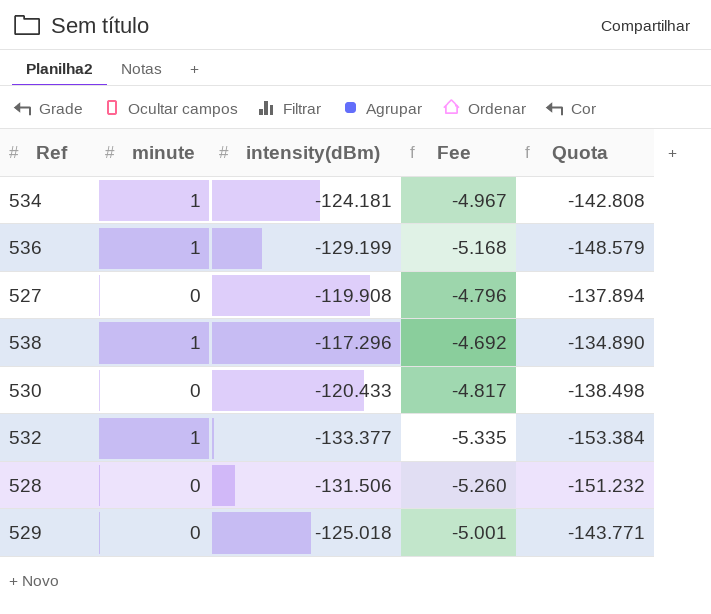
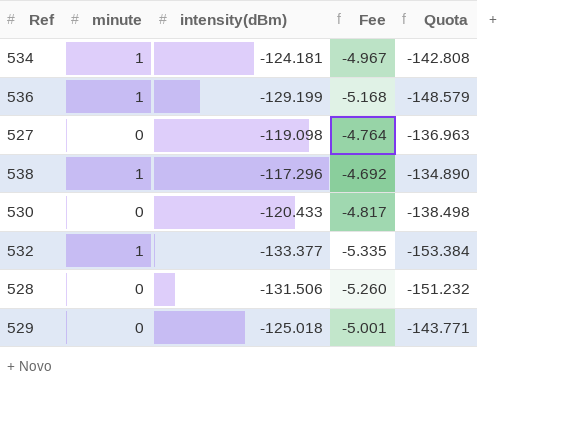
527 | intensity(dBm): -119.908 -> -119.098
527 | Fee: -4.796 -> -4.764
527 | Quota: -137.894 -> -136.963

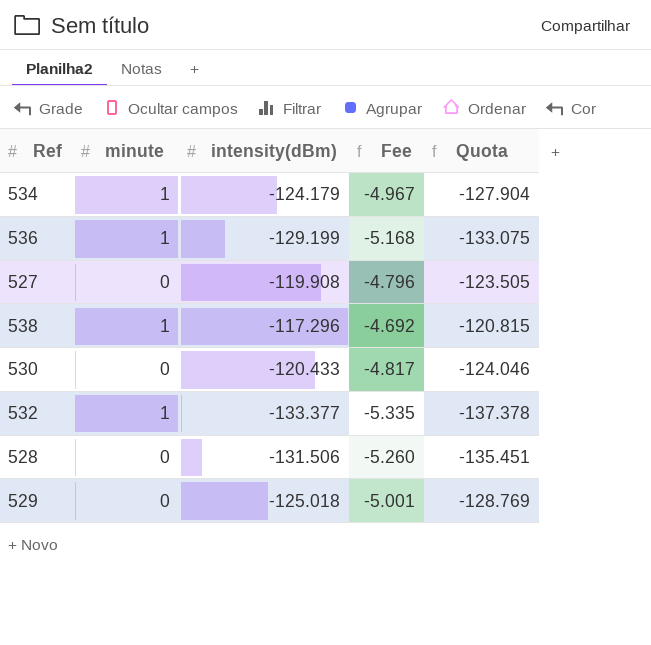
column Quota | formula: [intensity(dBm)] * 1.15 -> [intensity(dBm)] * 1.03
534 | intensity(dBm): -124.181 -> -124.179
527 | intensity(dBm): -119.098 -> -119.908
527 | Fee: -4.764 -> -4.796

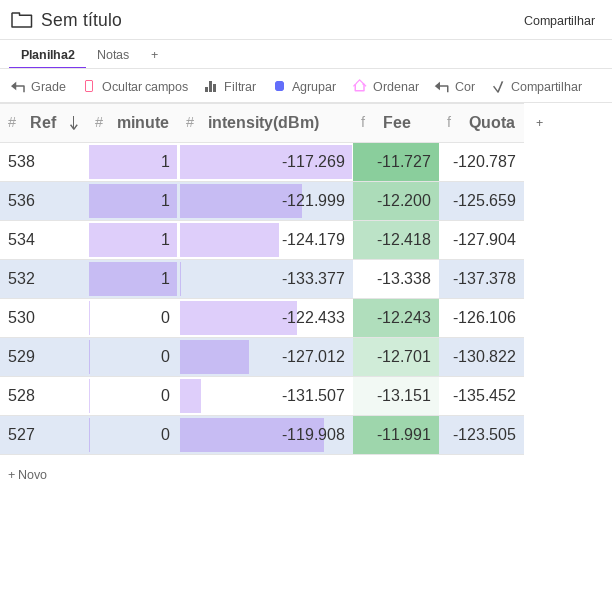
row order: none -> Ref descending
column Fee | formula: [intensity(dBm)] * 0.04 -> [intensity(dBm)] * 0.1
538 | intensity(dBm): -117.296 -> -117.269
538 | Quota: -120.815 -> -120.787
536 | intensity(dBm): -129.199 -> -121.999
536 | Quota: -133.075 -> -125.659
530 | intensity(dBm): -120.433 -> -122.433
530 | Quota: -124.046 -> -126.106
529 | intensity(dBm): -125.018 -> -127.012
529 | Quota: -128.769 -> -130.822
528 | intensity(dBm): -131.506 -> -131.507
528 | Quota: -135.451 -> -135.452

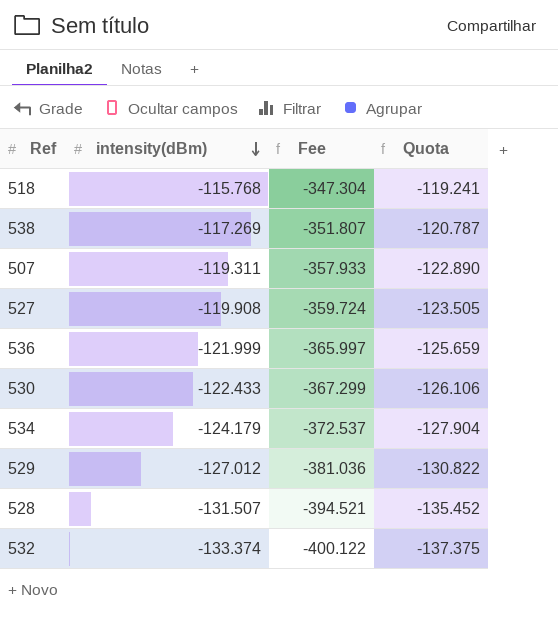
row order: Ref descending -> intensity(dBm) descending
column minute | position: 2 -> none
column Fee | formula: [intensity(dBm)] * 0.1 -> [intensity(dBm)] * 3
row 518: none -> -115.768 | -347.304 | -119.241
row 507: none -> -119.311 | -357.933 | -122.890
532 | intensity(dBm): -133.377 -> -133.374
532 | Quota: -137.378 -> -137.375

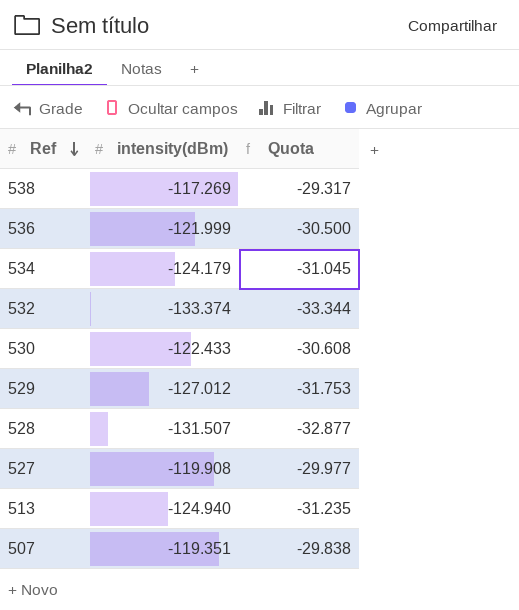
row order: intensity(dBm) descending -> Ref descending
column Fee | formula: [intensity(dBm)] * 3 -> none
column Quota | formula: [intensity(dBm)] * 1.03 -> [intensity(dBm)] * 0.25
row 518: -115.768 | -347.304 | -119.241 -> none
row 513: none -> -124.940 | -31.235
507 | intensity(dBm): -119.311 -> -119.351

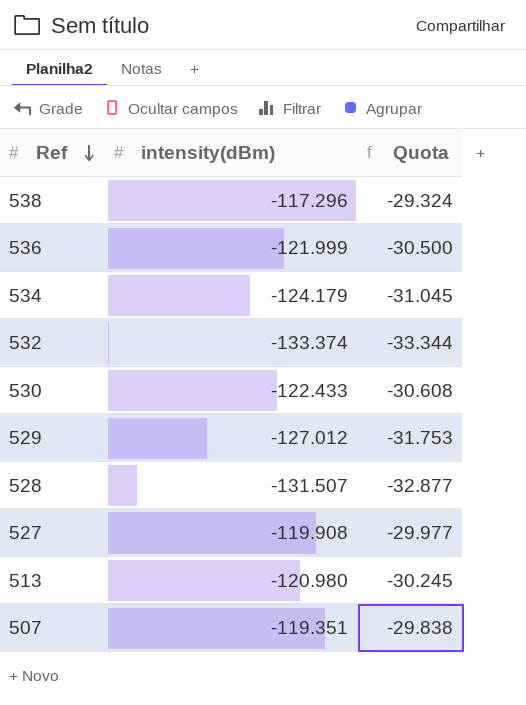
538 | intensity(dBm): -117.269 -> -117.296
538 | Quota: -29.317 -> -29.324
513 | intensity(dBm): -124.940 -> -120.980
513 | Quota: -31.235 -> -30.245

